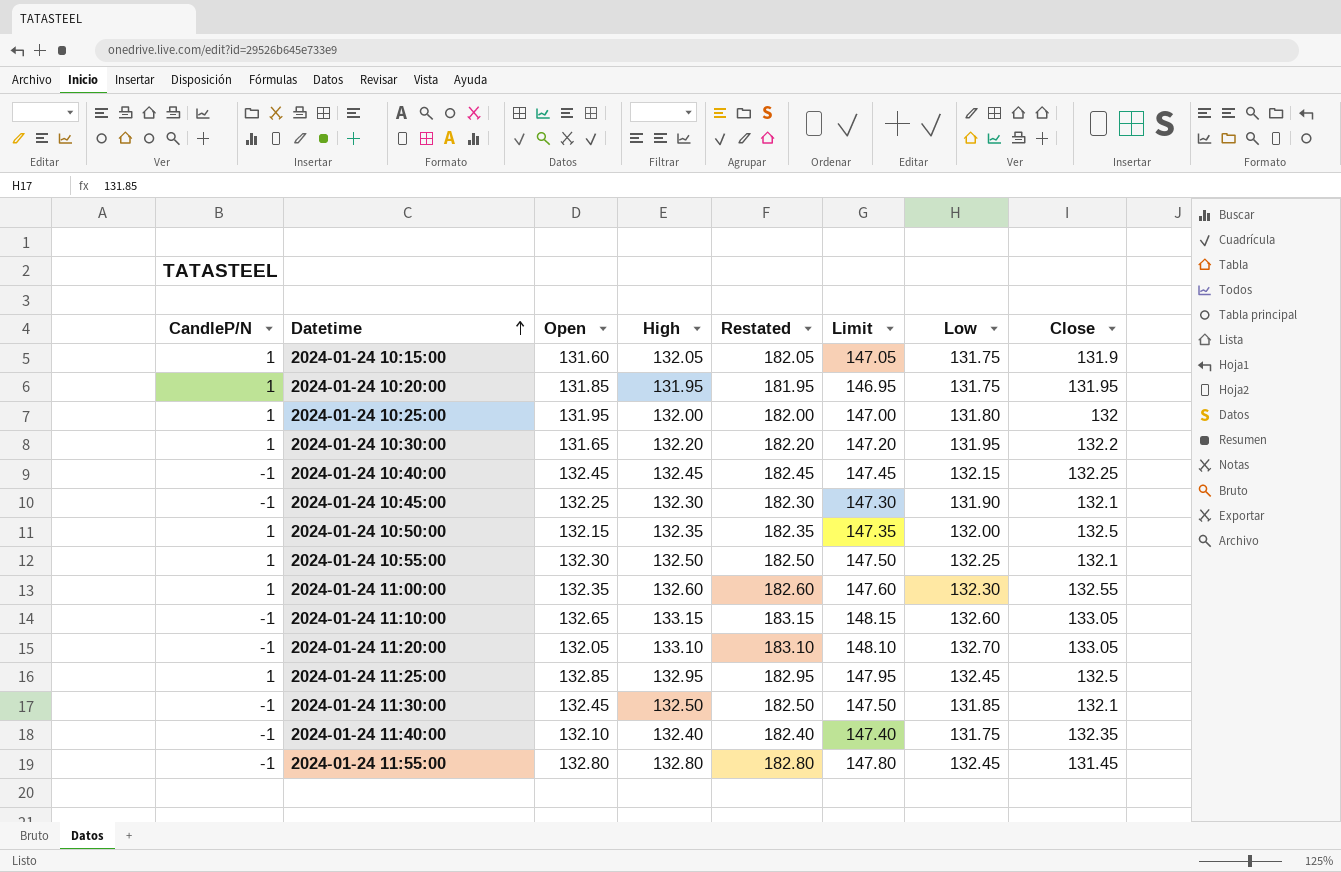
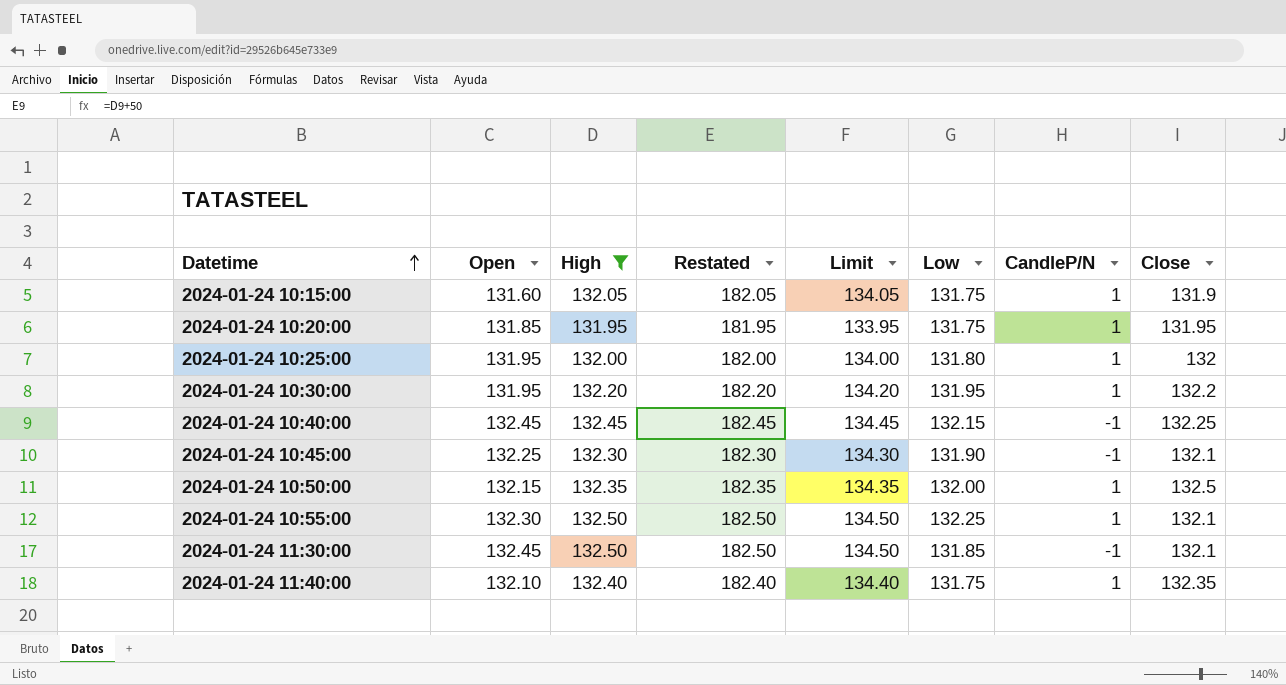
filter: none -> High <= 132.50
column Limit | formula: [High] + 15 -> [High] + 2
column CandleP/N | position: 1 -> 7
2024-01-24 10:30:00 | Open: 131.65 -> 131.95
2024-01-24 11:40:00 | CandleP/N: -1 -> 1

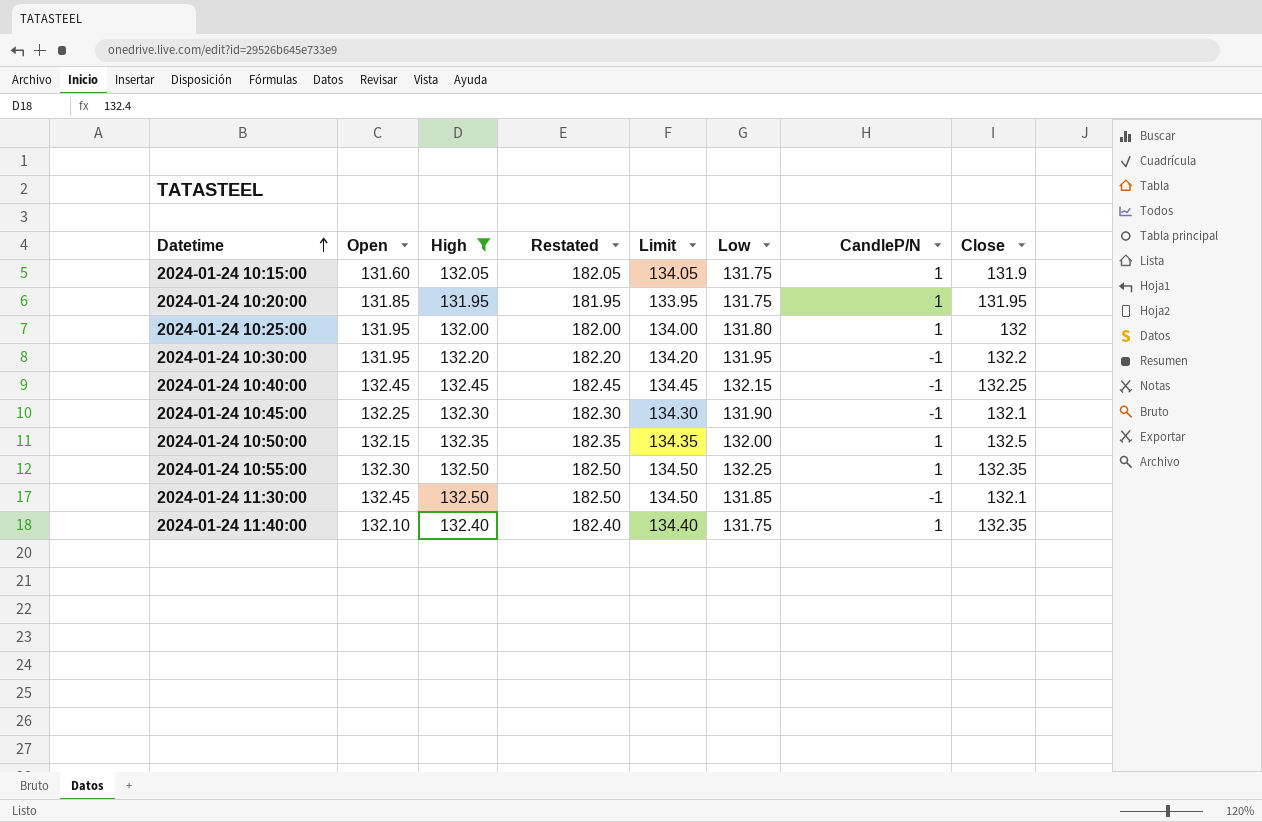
2024-01-24 10:30:00 | CandleP/N: 1 -> -1
2024-01-24 10:55:00 | Close: 132.1 -> 132.35

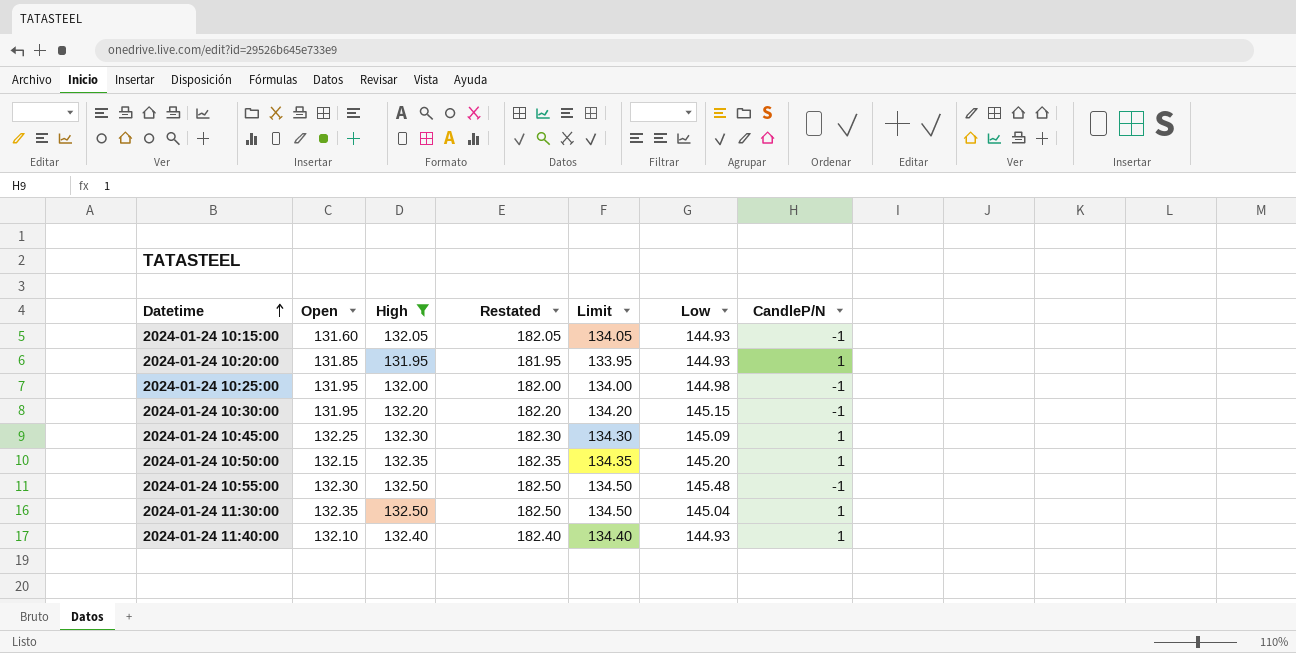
column Close | position: 8 -> none
row 2024-01-24 10:40:00: 132.45 | 132.45 | 182.45 | 134.45 | 132.15 | -1 | 132.25 -> none
2024-01-24 10:15:00 | Low: 131.75 -> 144.93
2024-01-24 10:15:00 | CandleP/N: 1 -> -1
2024-01-24 10:20:00 | Low: 131.75 -> 144.93
2024-01-24 10:25:00 | Low: 131.80 -> 144.98
2024-01-24 10:25:00 | CandleP/N: 1 -> -1
2024-01-24 10:30:00 | Low: 131.95 -> 145.15
2024-01-24 10:45:00 | Low: 131.90 -> 145.09
2024-01-24 10:45:00 | CandleP/N: -1 -> 1
2024-01-24 10:50:00 | Low: 132.00 -> 145.20
2024-01-24 10:55:00 | Low: 132.25 -> 145.48
2024-01-24 10:55:00 | CandleP/N: 1 -> -1
2024-01-24 11:30:00 | Open: 132.45 -> 132.35
2024-01-24 11:30:00 | Low: 131.85 -> 145.04
2024-01-24 11:30:00 | CandleP/N: -1 -> 1
2024-01-24 11:40:00 | Low: 131.75 -> 144.93

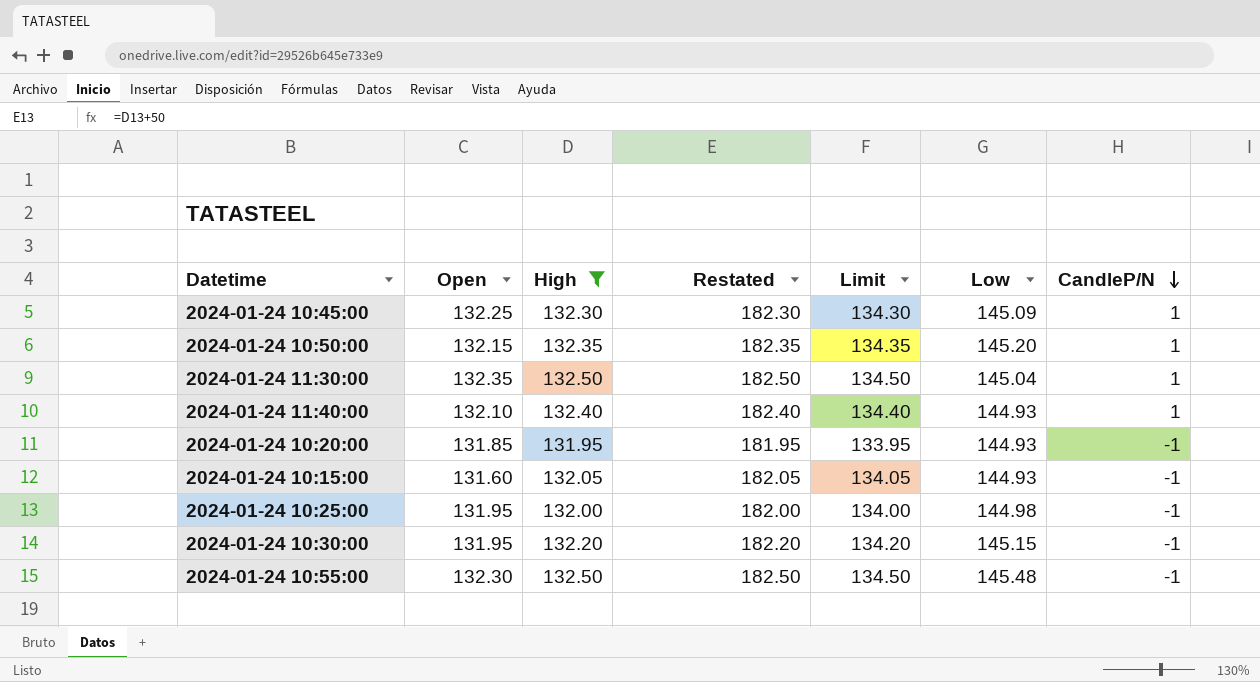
row order: Datetime ascending -> CandleP/N descending
2024-01-24 10:20:00 | CandleP/N: 1 -> -1

